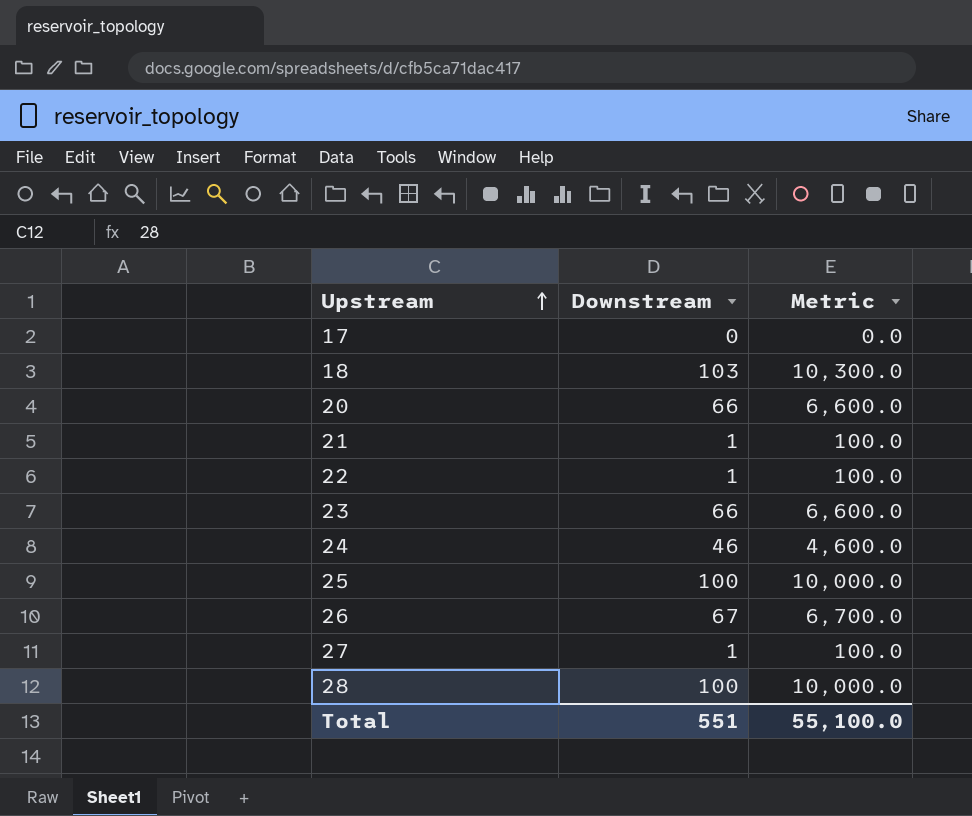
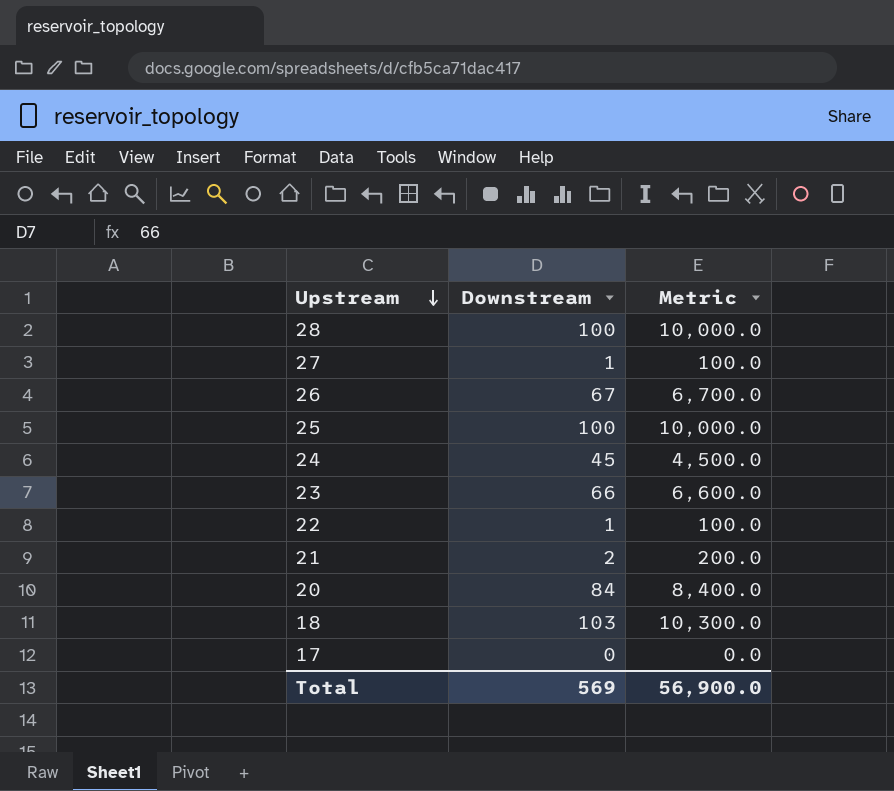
row order: Upstream ascending -> Upstream descending
24 | Downstream: 46 -> 45
24 | Metric: 4,600.0 -> 4,500.0
21 | Downstream: 1 -> 2
21 | Metric: 100.0 -> 200.0
20 | Downstream: 66 -> 84
20 | Metric: 6,600.0 -> 8,400.0
Total | Downstream: 551 -> 569
Total | Metric: 55,100.0 -> 56,900.0

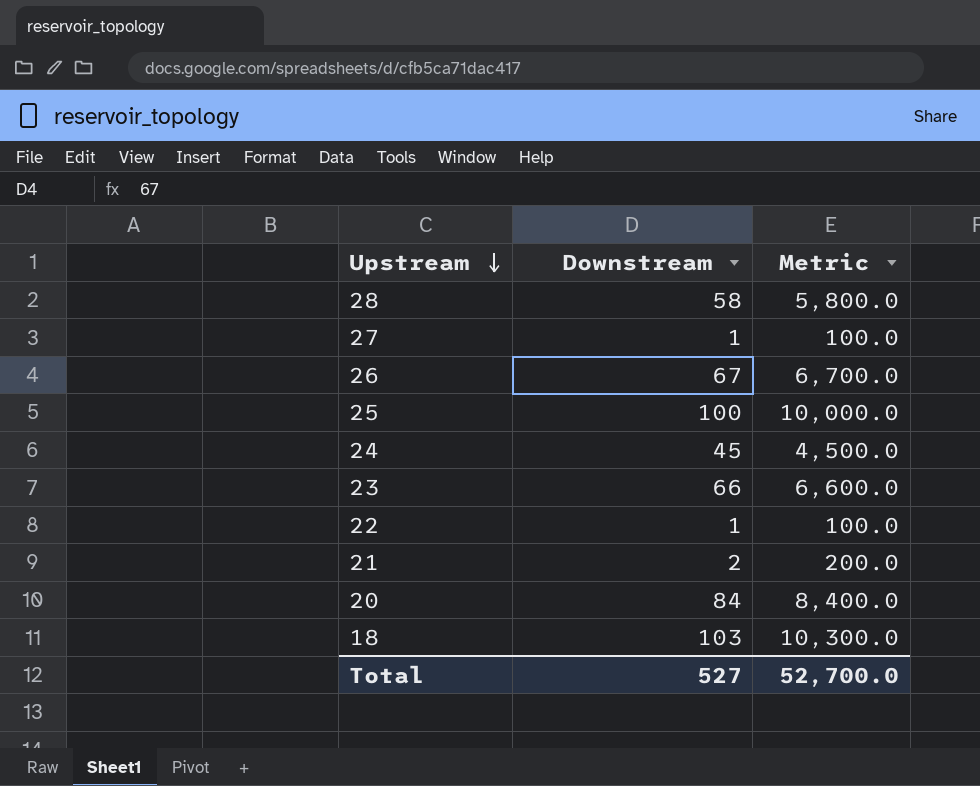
row 17: 0 | 0.0 -> none
28 | Downstream: 100 -> 58
28 | Metric: 10,000.0 -> 5,800.0
Total | Downstream: 569 -> 527
Total | Metric: 56,900.0 -> 52,700.0

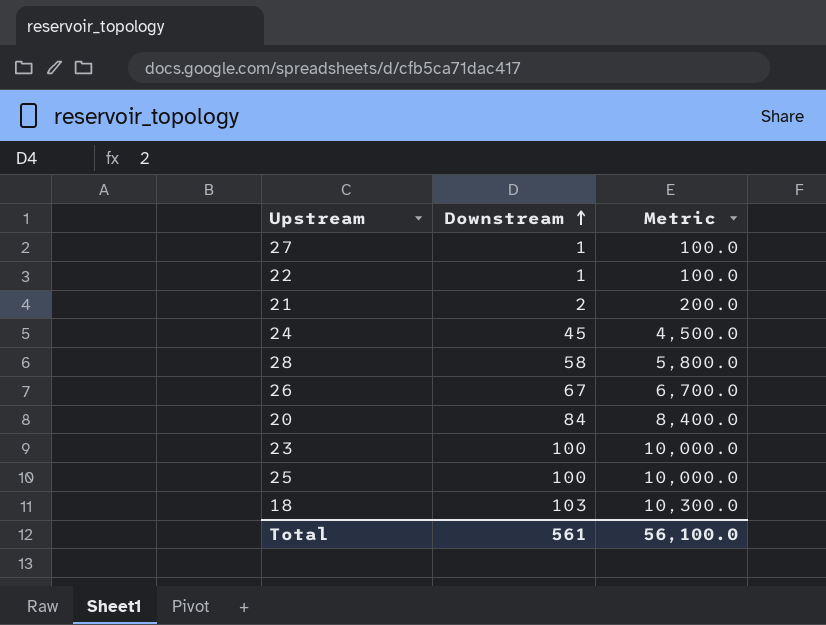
row order: Upstream descending -> Downstream ascending
23 | Downstream: 66 -> 100
23 | Metric: 6,600.0 -> 10,000.0
Total | Downstream: 527 -> 561
Total | Metric: 52,700.0 -> 56,100.0

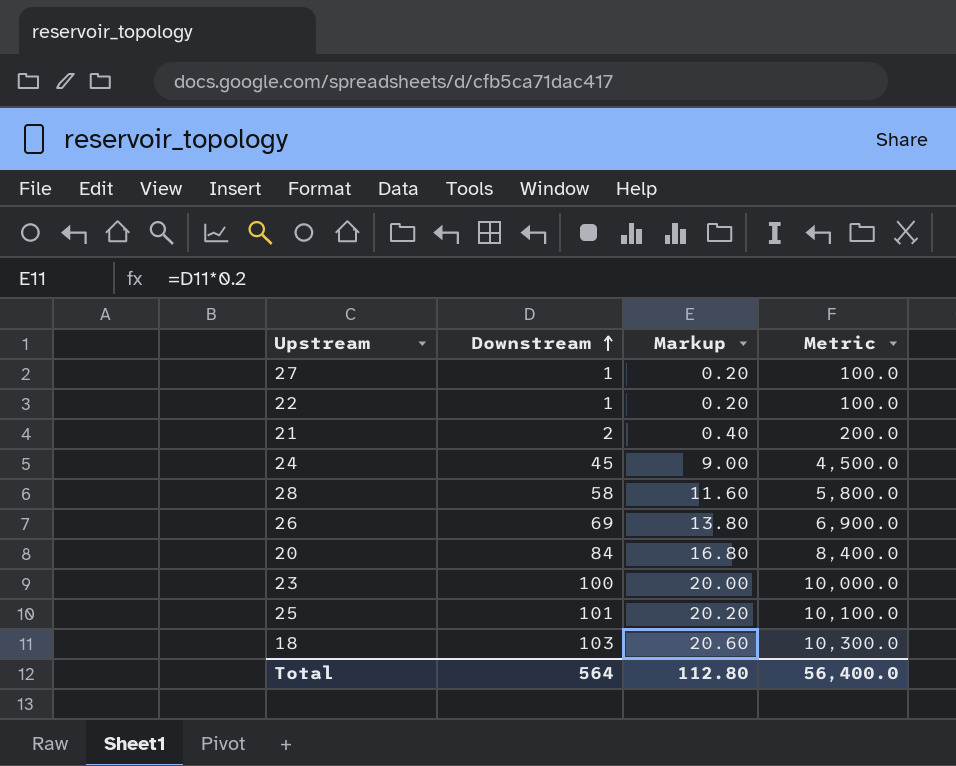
column Markup | formula: none -> [Downstream] * 0.2
26 | Downstream: 67 -> 69
26 | Metric: 6,700.0 -> 6,900.0
25 | Downstream: 100 -> 101
25 | Metric: 10,000.0 -> 10,100.0
Total | Downstream: 561 -> 564
Total | Metric: 56,100.0 -> 56,400.0

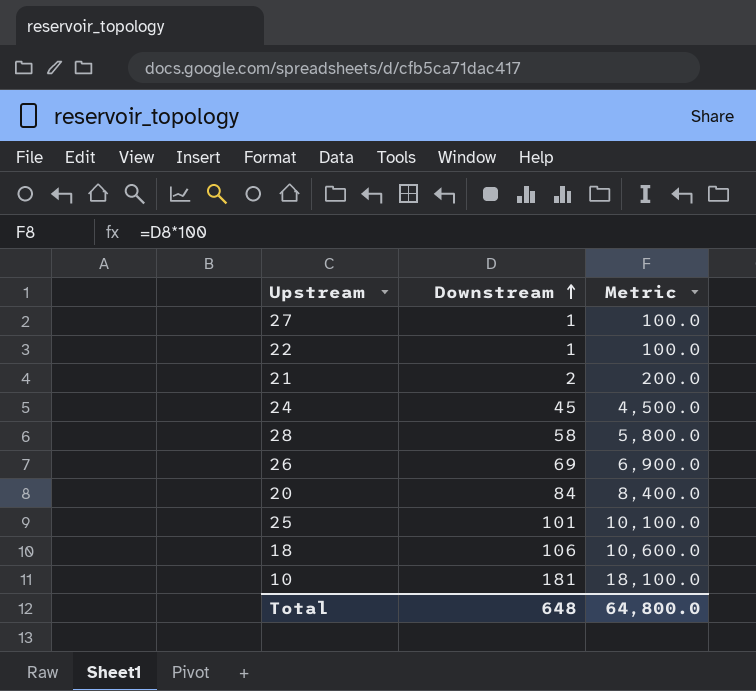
column Markup | formula: [Downstream] * 0.2 -> none
row 23: 100 | 20.00 | 10,000.0 -> none
18 | Downstream: 103 -> 106
18 | Metric: 10,300.0 -> 10,600.0
row 10: none -> 181 | 18,100.0
Total | Downstream: 564 -> 648
Total | Metric: 56,400.0 -> 64,800.0

